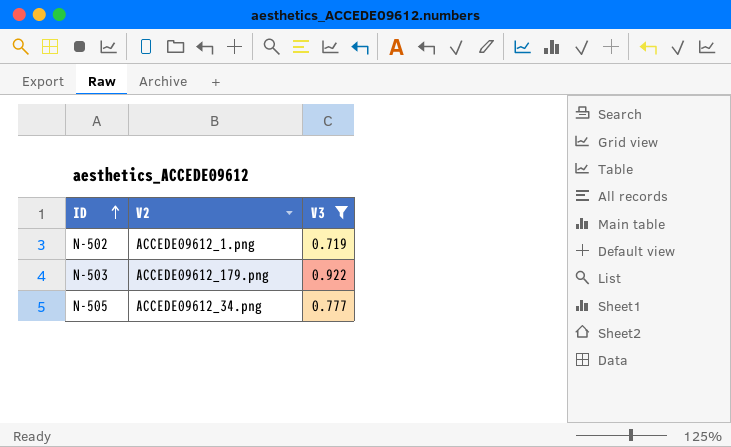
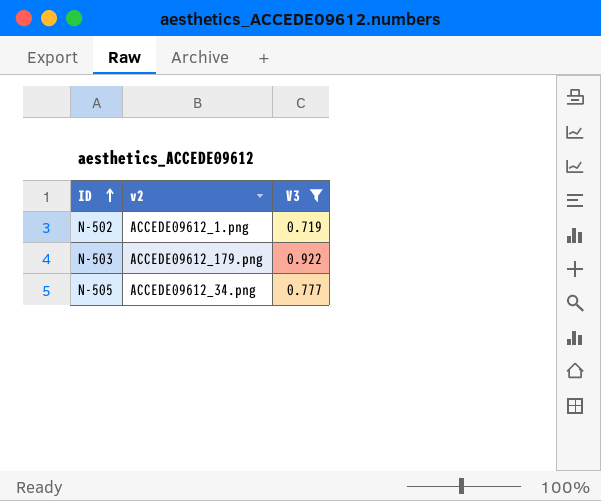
column name: V2 -> v2

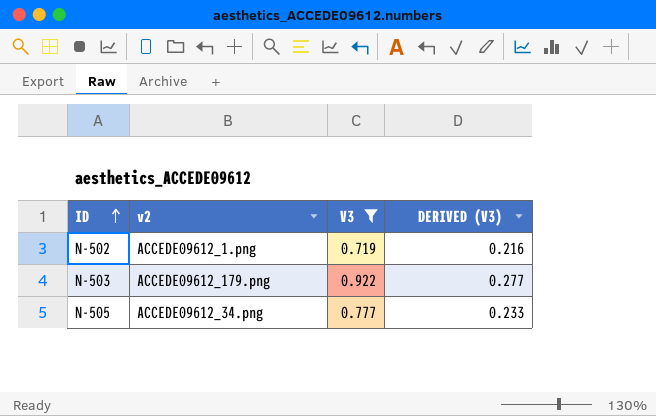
column DERIVED (V3) | formula: none -> [V3] * 0.3

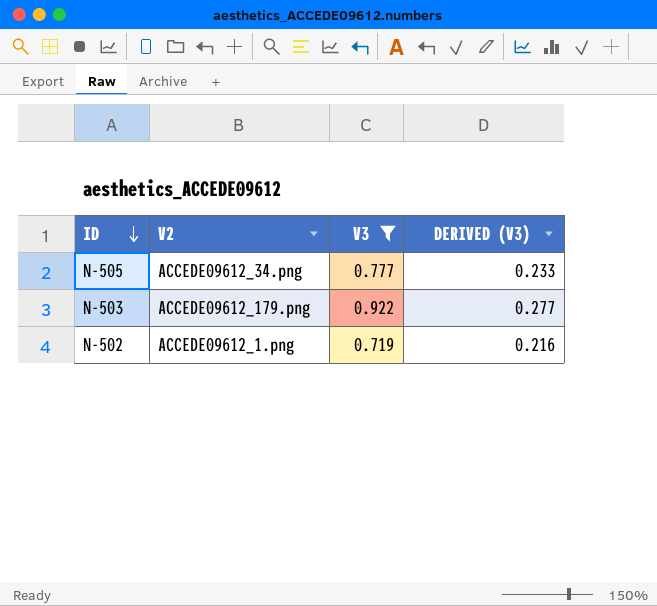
row order: ID ascending -> ID descending
column name: v2 -> V2

